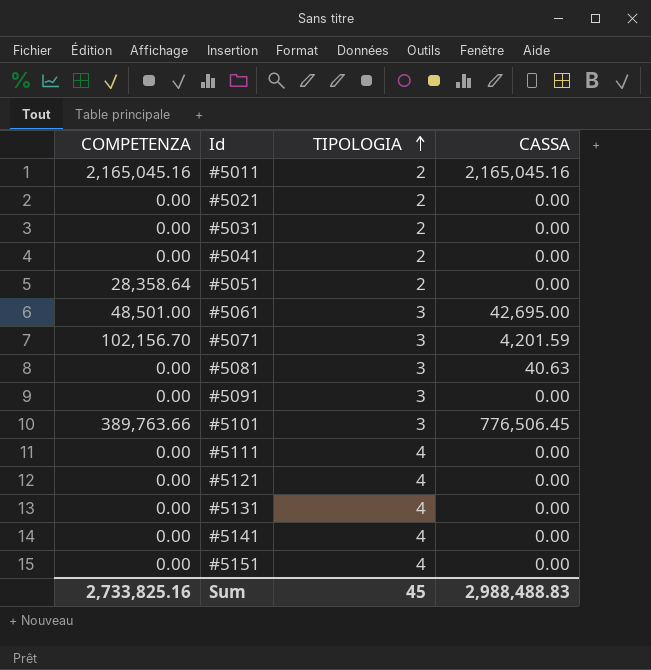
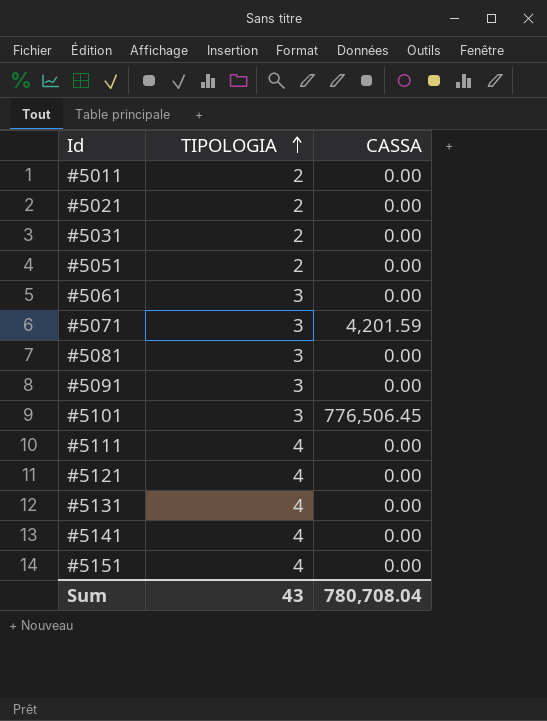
column COMPETENZA | position: 1 -> none
row #5041: 0.00 | 2 | 0.00 -> none
#5011 | CASSA: 2,165,045.16 -> 0.00
#5061 | CASSA: 42,695.00 -> 0.00
#5081 | CASSA: 40.63 -> 0.00
Sum | TIPOLOGIA: 45 -> 43
Sum | CASSA: 2,988,488.83 -> 780,708.04

